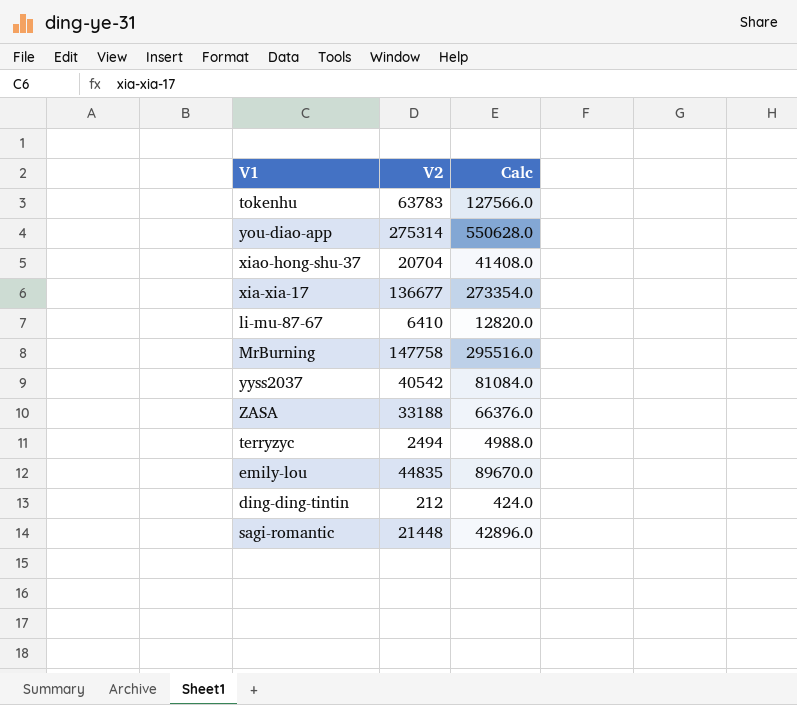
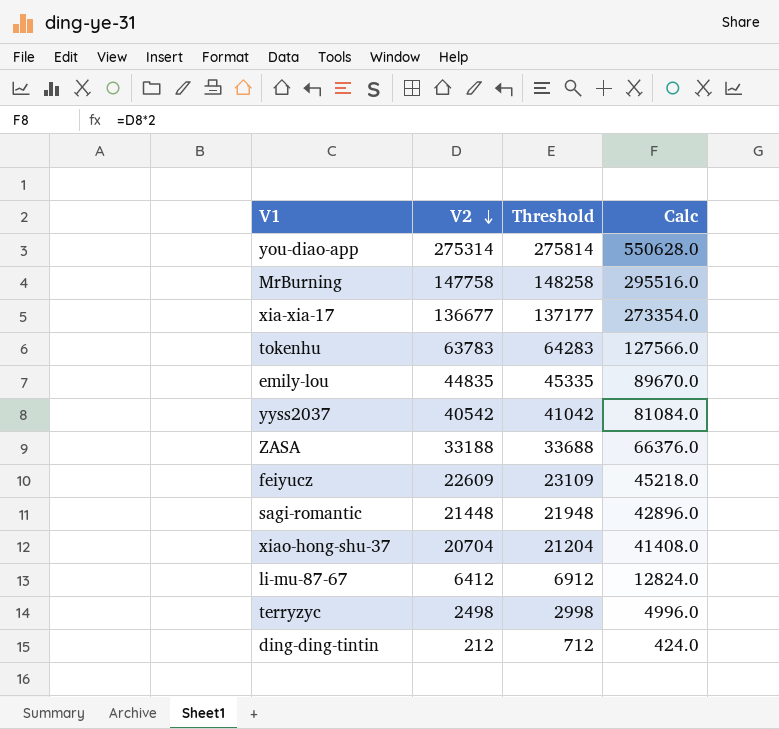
row order: none -> V2 descending
column Threshold | formula: none -> [V2] + 500
row feiyucz: none -> 22609 | 23109 | 45218.0
li-mu-87-67 | V2: 6410 -> 6412
li-mu-87-67 | Calc: 12820.0 -> 12824.0
terryzyc | V2: 2494 -> 2498
terryzyc | Calc: 4988.0 -> 4996.0

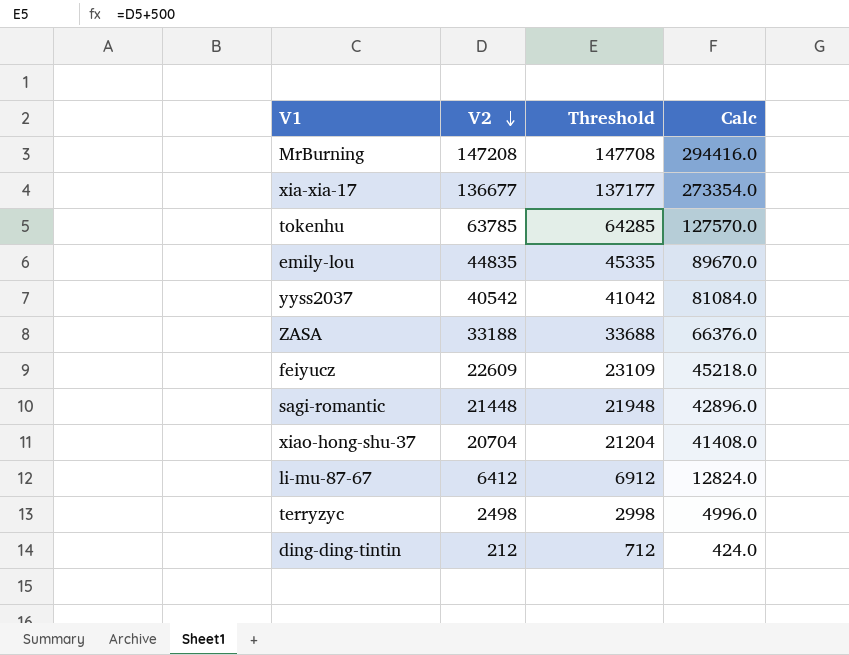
row you-diao-app: 275314 | 275814 | 550628.0 -> none
MrBurning | V2: 147758 -> 147208
MrBurning | Threshold: 148258 -> 147708
MrBurning | Calc: 295516.0 -> 294416.0
tokenhu | V2: 63783 -> 63785
tokenhu | Threshold: 64283 -> 64285
tokenhu | Calc: 127566.0 -> 127570.0

